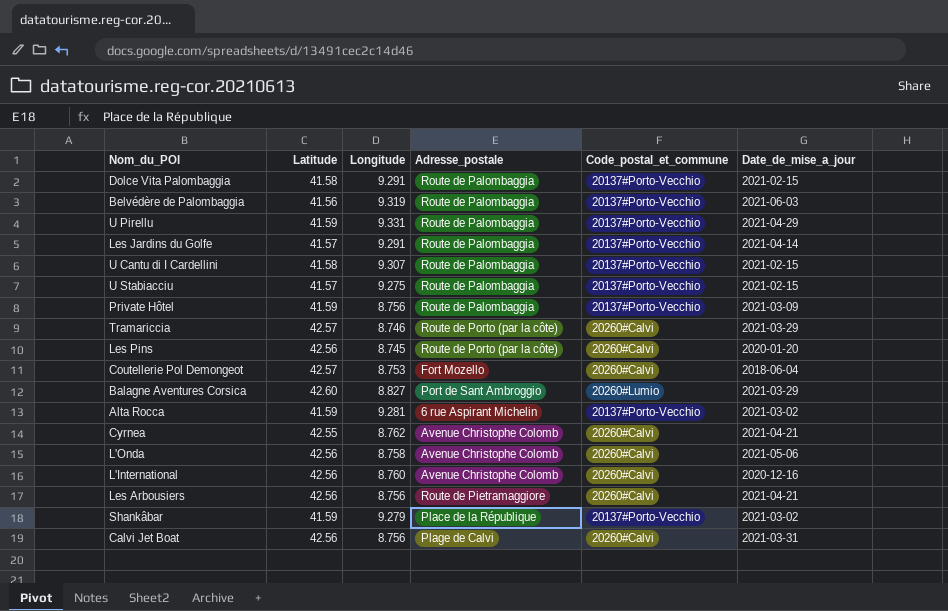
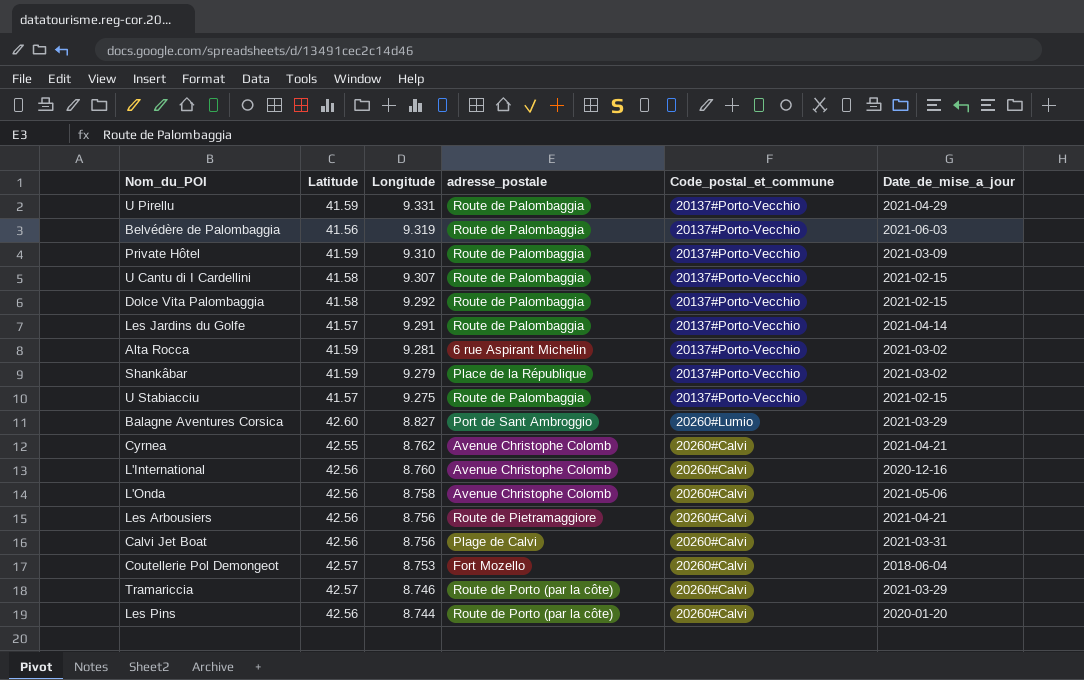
row order: none -> Longitude descending
column name: Adresse_postale -> adresse_postale
Private Hôtel | Longitude: 8.756 -> 9.310
Dolce Vita Palombaggia | Longitude: 9.291 -> 9.292
Les Pins | Longitude: 8.745 -> 8.744

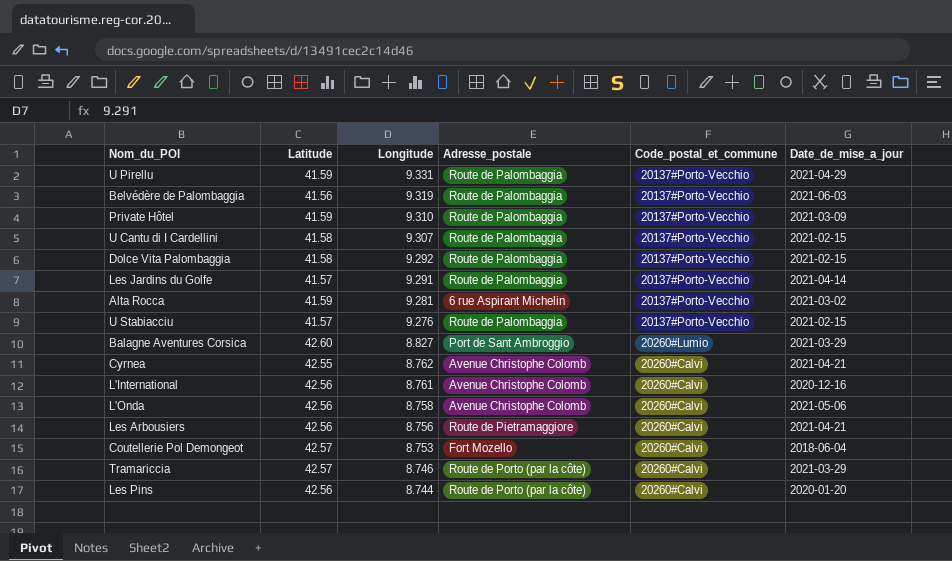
column name: adresse_postale -> Adresse_postale
row Shankâbar: 41.59 | 9.279 | Place de la République | 20137#Porto-Vecchio | 2021-03-02 -> none
row Calvi Jet Boat: 42.56 | 8.756 | Plage de Calvi | 20260#Calvi | 2021-03-31 -> none
U Stabiacciu | Longitude: 9.275 -> 9.276
L'International | Longitude: 8.760 -> 8.761

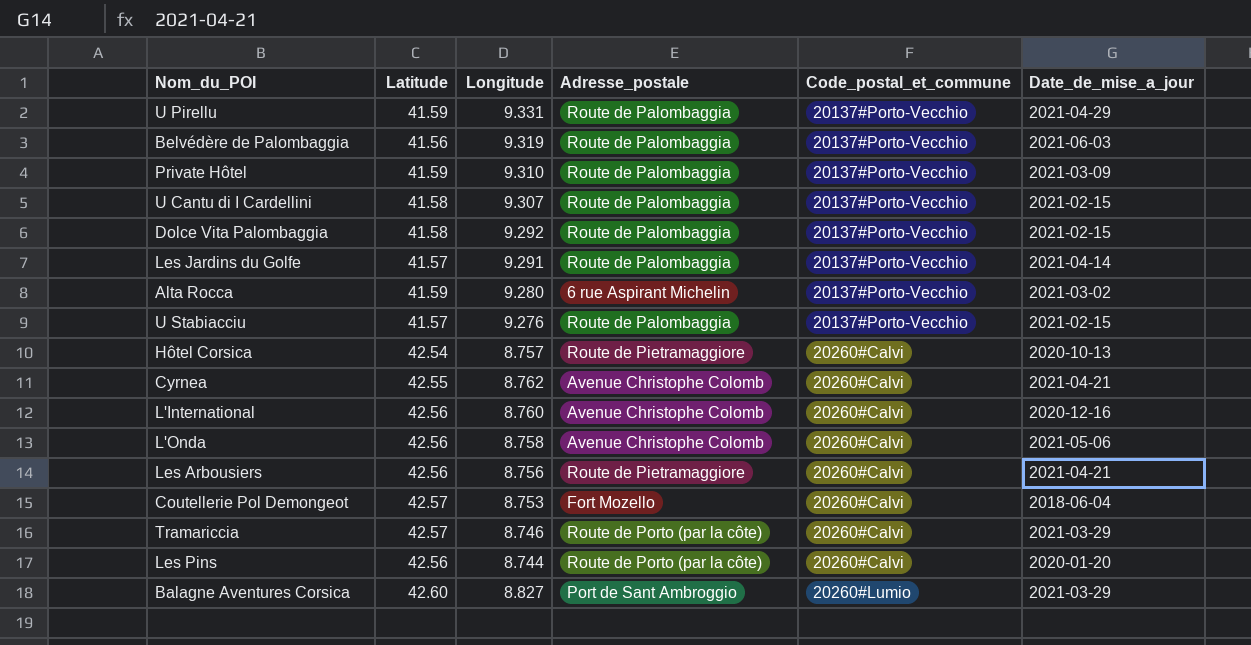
row order: Longitude descending -> Code_postal_et_commune ascending
Alta Rocca | Longitude: 9.281 -> 9.280
row Hôtel Corsica: none -> 42.54 | 8.757 | Route de Pietramaggiore | 20260#Calvi | 2020-10-13
L'International | Longitude: 8.761 -> 8.760

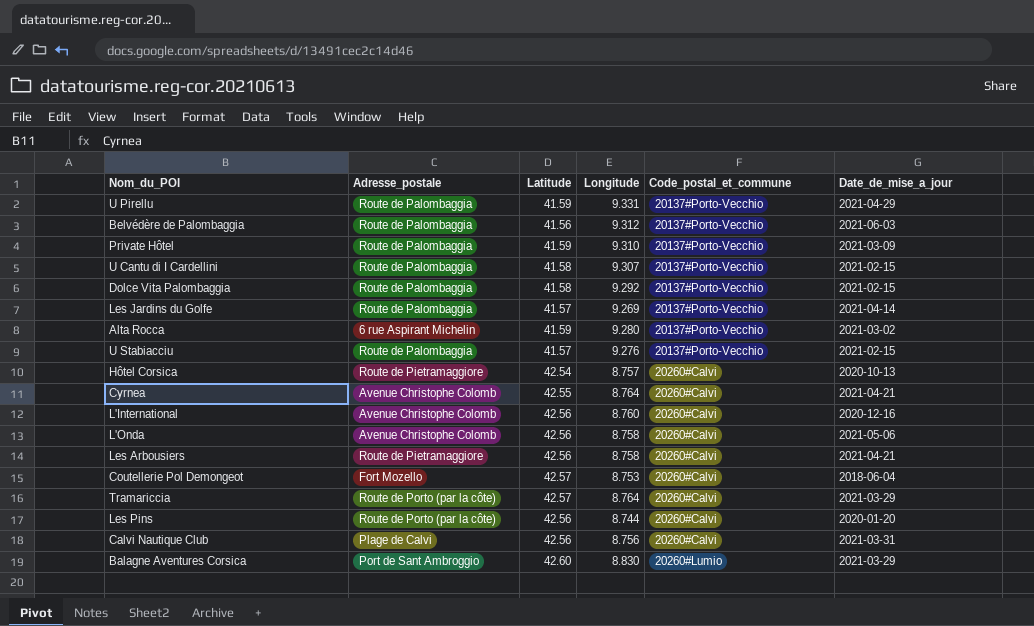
column Adresse_postale | position: 4 -> 2
Belvédère de Palombaggia | Longitude: 9.319 -> 9.312
Les Jardins du Golfe | Longitude: 9.291 -> 9.269
Cyrnea | Longitude: 8.762 -> 8.764
Les Arbousiers | Longitude: 8.756 -> 8.758
Tramariccia | Longitude: 8.746 -> 8.764
row Calvi Nautique Club: none -> Plage de Calvi | 42.56 | 8.756 | 20260#Calvi | 2021-03-31
Balagne Aventures Corsica | Longitude: 8.827 -> 8.830

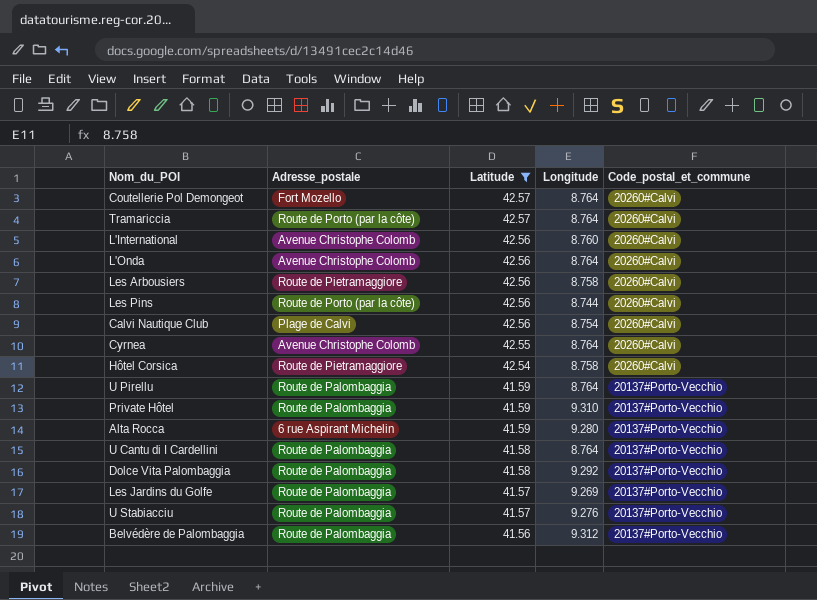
filter: none -> Latitude != 42.60
row order: Code_postal_et_commune ascending -> Latitude descending
column Date_de_mise_a_jour | position: 6 -> none
Coutellerie Pol Demongeot | Longitude: 8.753 -> 8.764
L'Onda | Longitude: 8.758 -> 8.764
Calvi Nautique Club | Longitude: 8.756 -> 8.754
Hôtel Corsica | Longitude: 8.757 -> 8.758
U Pirellu | Longitude: 9.331 -> 8.764
U Cantu di I Cardellini | Longitude: 9.307 -> 8.764

